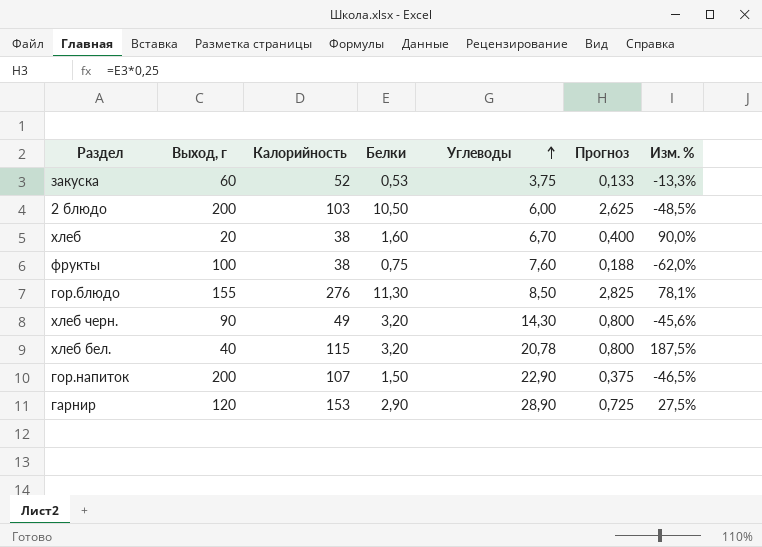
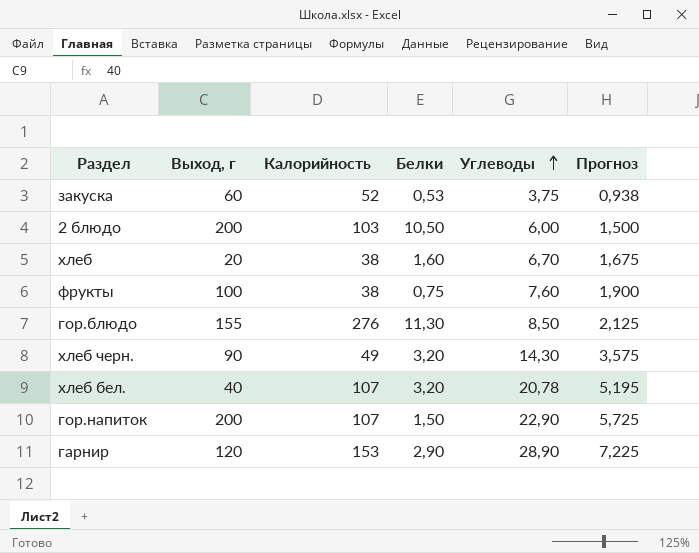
column Изм. % | formula: ([Калорийность] - [Выход, г]) / [Выход, г] -> none
column Прогноз | formula: [Белки] * 0,25 -> [Углеводы] * 0,25
хлеб бел. | Калорийность: 115 -> 107

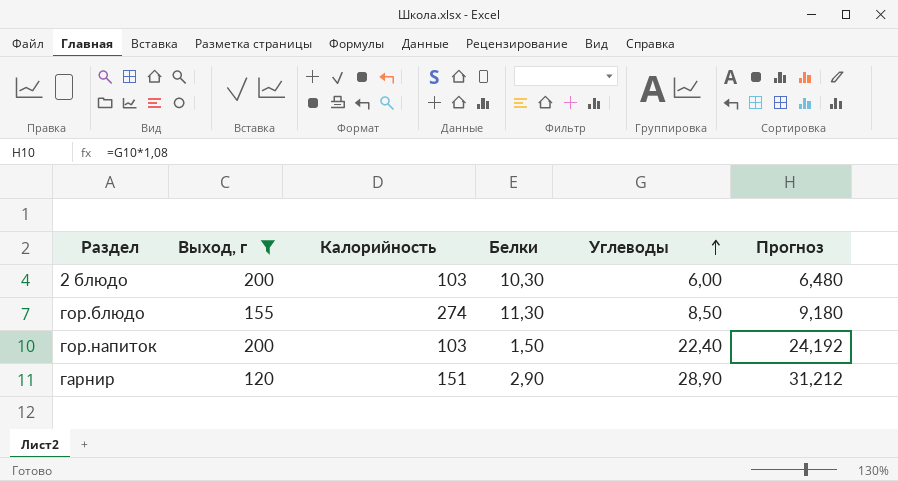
filter: none -> Выход, г >= 120
column Прогноз | formula: [Углеводы] * 0,25 -> [Углеводы] * 1,08
2 блюдо | Белки: 10,50 -> 10,30
гор.блюдо | Калорийность: 276 -> 274
гор.напиток | Калорийность: 107 -> 103
гор.напиток | Углеводы: 22,90 -> 22,40
гарнир | Калорийность: 153 -> 151

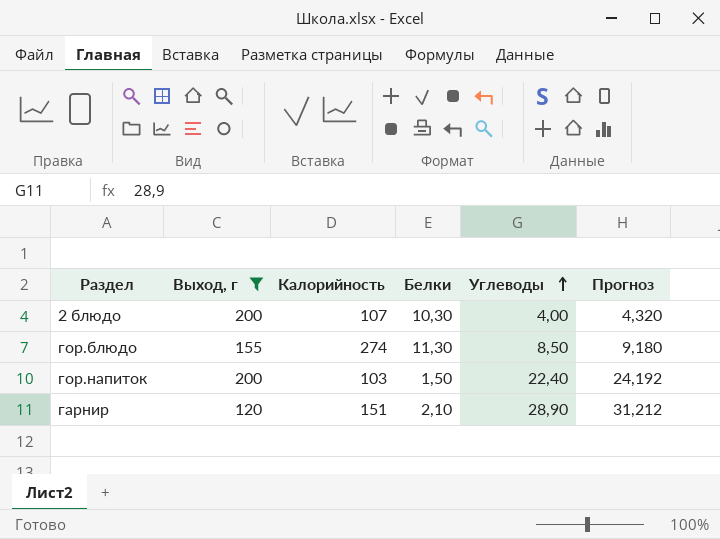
2 блюдо | Калорийность: 103 -> 107
2 блюдо | Углеводы: 6,00 -> 4,00
2 блюдо | Прогноз: 6,480 -> 4,320
гарнир | Белки: 2,90 -> 2,10

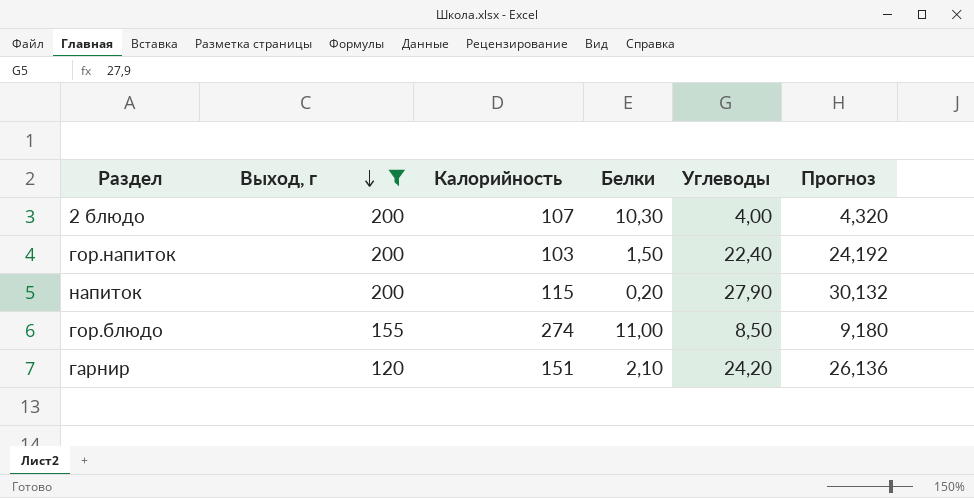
row order: Углеводы ascending -> Выход, г descending
row напиток: none -> 200 | 115 | 0,20 | 27,90 | 30,132
гор.блюдо | Белки: 11,30 -> 11,00
гарнир | Углеводы: 28,90 -> 24,20
гарнир | Прогноз: 31,212 -> 26,136

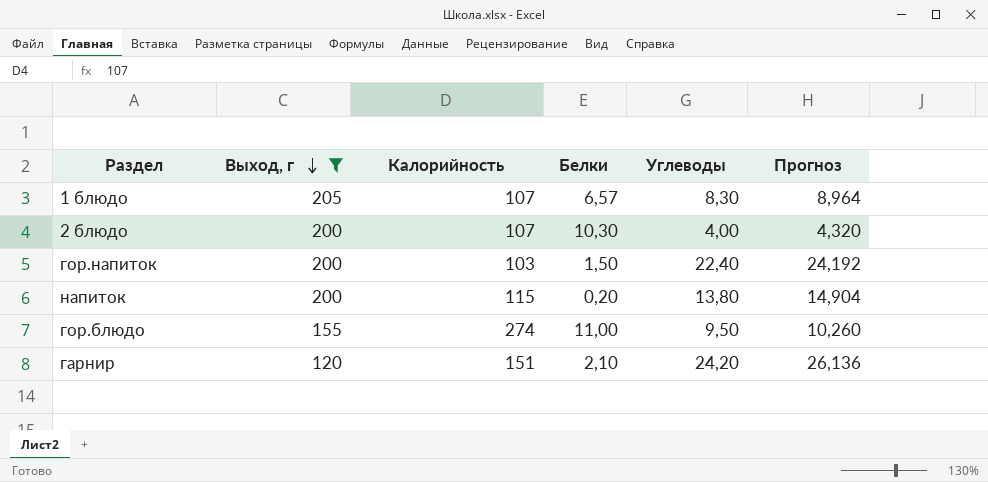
row 1 блюдо: none -> 205 | 107 | 6,57 | 8,30 | 8,964
напиток | Углеводы: 27,90 -> 13,80
напиток | Прогноз: 30,132 -> 14,904
гор.блюдо | Углеводы: 8,50 -> 9,50
гор.блюдо | Прогноз: 9,180 -> 10,260

